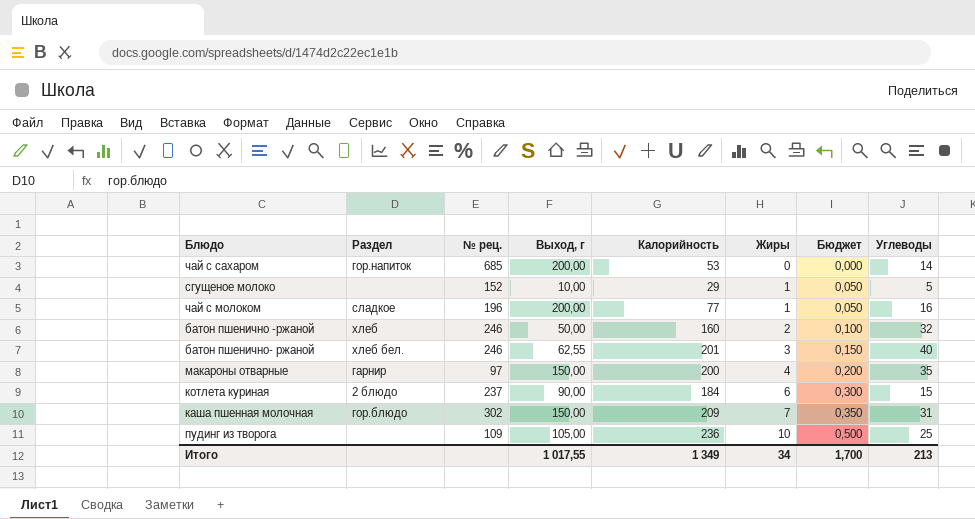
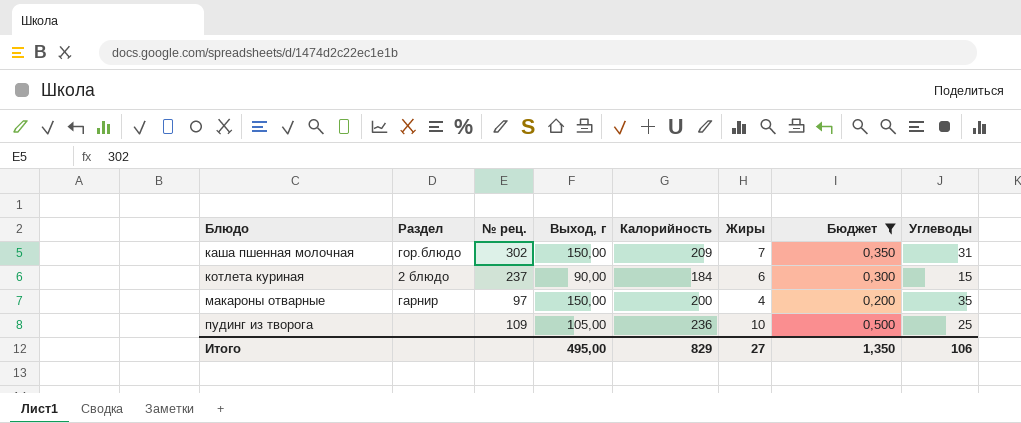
filter: none -> Бюджет >= 0,200
row order: Жиры ascending -> Блюдо ascending
Итого | Выход, г: 1 017,55 -> 495,00
Итого | Калорийность: 1 349 -> 829
Итого | Жиры: 34 -> 27
Итого | Бюджет: 1,700 -> 1,350
Итого | Углеводы: 213 -> 106

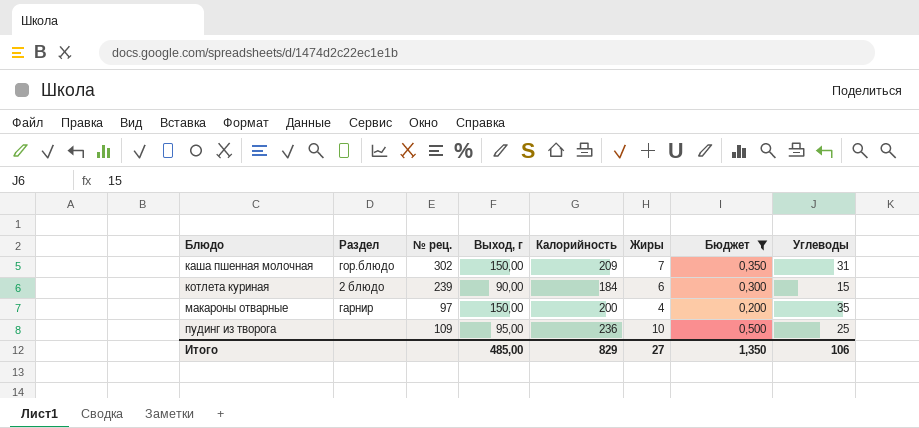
котлета куриная | № рец.: 237 -> 239
пудинг из творога | Выход, г: 105,00 -> 95,00
Итого | Выход, г: 495,00 -> 485,00

